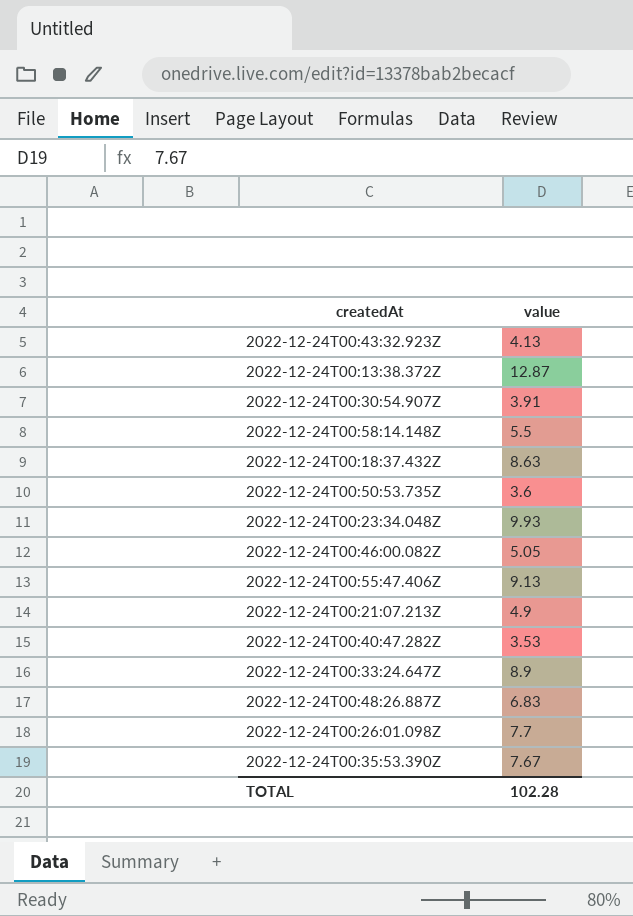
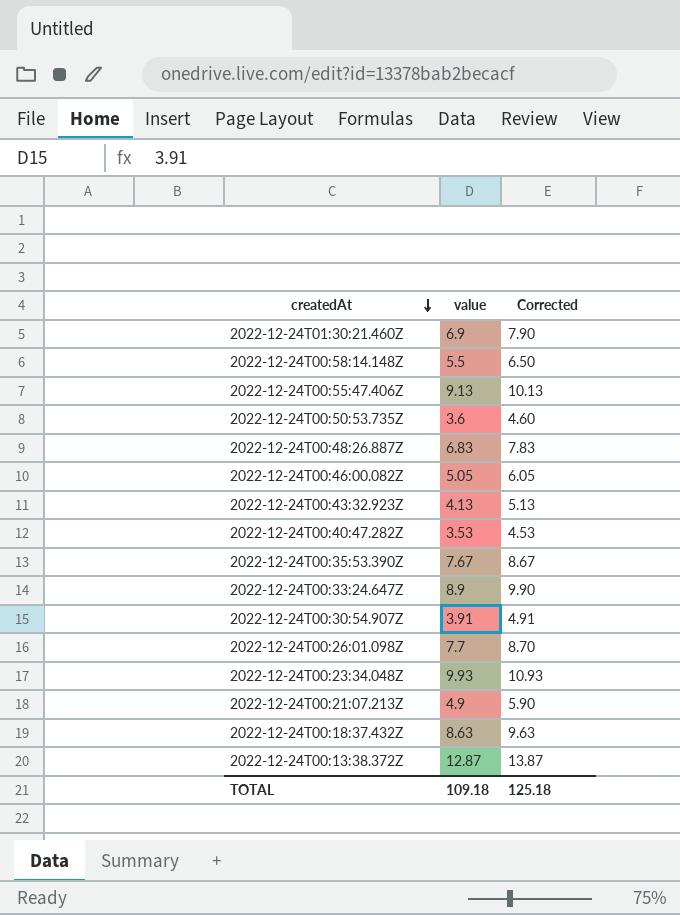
row order: none -> createdAt descending
column Corrected | formula: none -> [value] + 1
row 2022-12-24T01:30:21.460Z: none -> 6.9 | 7.90
TOTAL | value: 102.28 -> 109.18

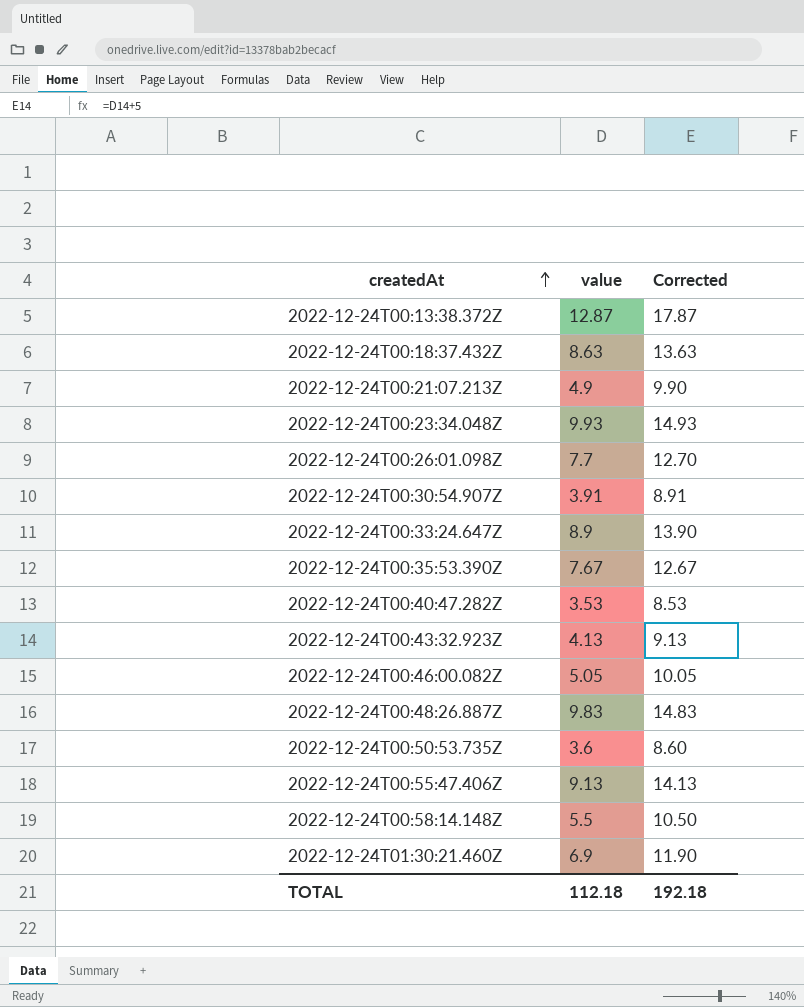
row order: createdAt descending -> createdAt ascending
column Corrected | formula: [value] + 1 -> [value] + 5
2022-12-24T00:48:26.887Z | value: 6.83 -> 9.83
TOTAL | value: 109.18 -> 112.18
TOTAL | Corrected: 125.18 -> 192.18

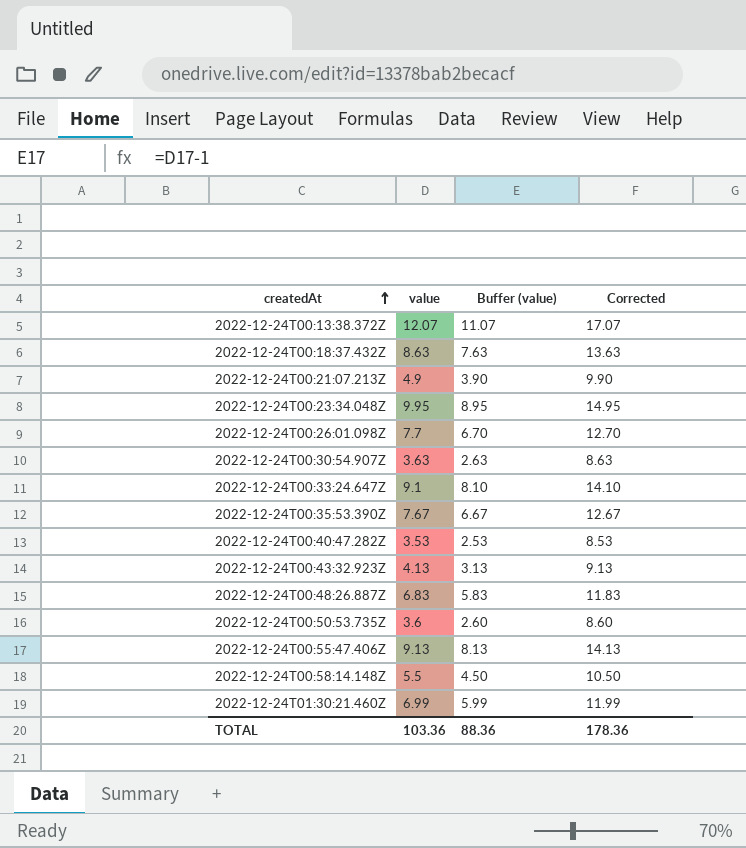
column Buffer (value) | formula: none -> [value] - 1
row 2022-12-24T00:46:00.082Z: 5.05 | 10.05 -> none
2022-12-24T00:13:38.372Z | value: 12.87 -> 12.07
2022-12-24T00:13:38.372Z | Corrected: 17.87 -> 17.07
2022-12-24T00:23:34.048Z | value: 9.93 -> 9.95
2022-12-24T00:23:34.048Z | Corrected: 14.93 -> 14.95
2022-12-24T00:30:54.907Z | value: 3.91 -> 3.63
2022-12-24T00:30:54.907Z | Corrected: 8.91 -> 8.63
2022-12-24T00:33:24.647Z | value: 8.9 -> 9.1
2022-12-24T00:33:24.647Z | Corrected: 13.90 -> 14.10
2022-12-24T00:48:26.887Z | value: 9.83 -> 6.83
2022-12-24T00:48:26.887Z | Corrected: 14.83 -> 11.83
2022-12-24T01:30:21.460Z | value: 6.9 -> 6.99
2022-12-24T01:30:21.460Z | Corrected: 11.90 -> 11.99
TOTAL | value: 112.18 -> 103.36
TOTAL | Corrected: 192.18 -> 178.36

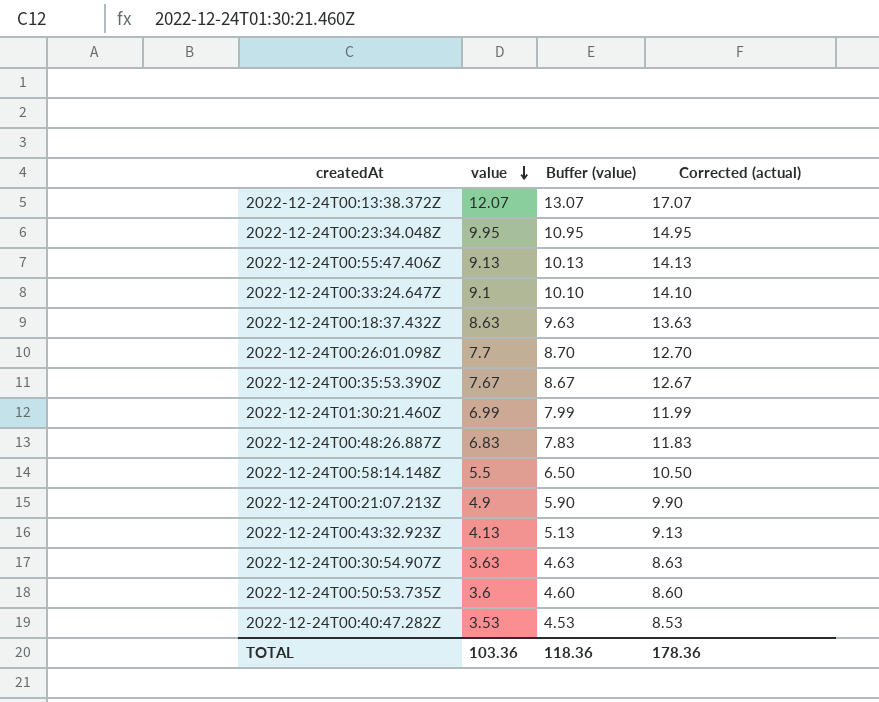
row order: createdAt ascending -> value descending
column Buffer (value) | formula: [value] - 1 -> [value] + 1
column name: Corrected -> Corrected (actual)
TOTAL | Buffer (value): 88.36 -> 118.36

